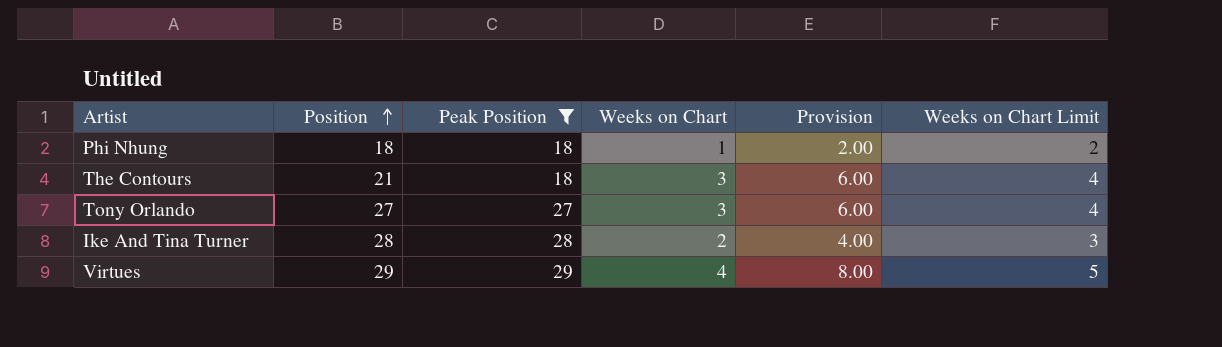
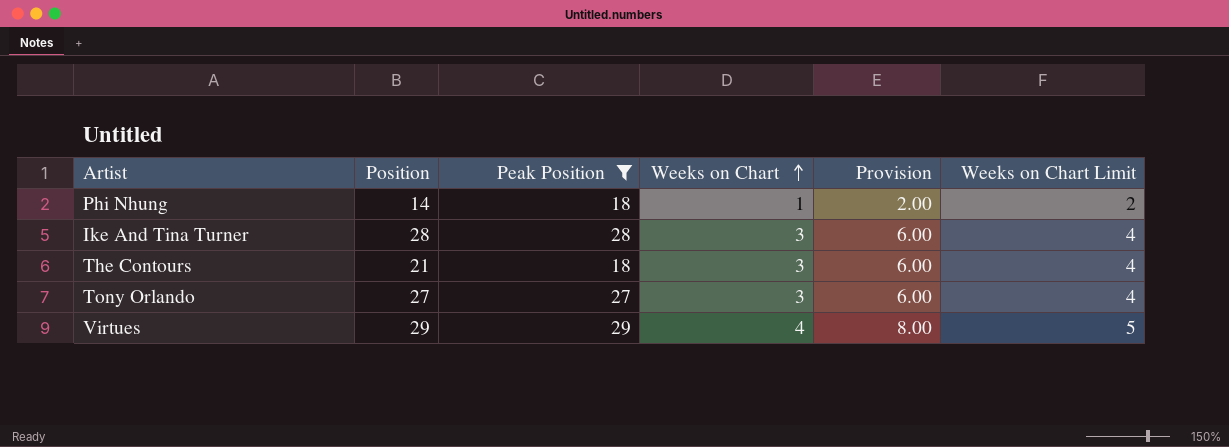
row order: Position ascending -> Weeks on Chart ascending
Phi Nhung | Position: 18 -> 14
Ike And Tina Turner | Weeks on Chart: 2 -> 3
Ike And Tina Turner | Provision: 4.00 -> 6.00
Ike And Tina Turner | Weeks on Chart Limit: 3 -> 4

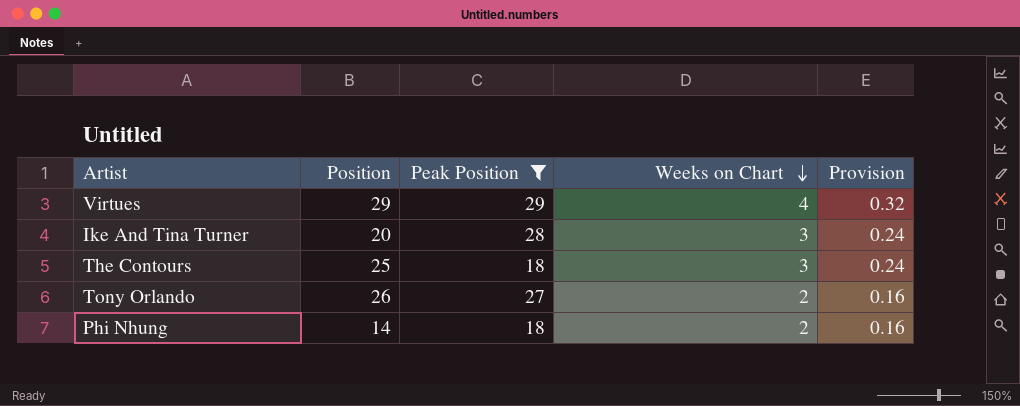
row order: Weeks on Chart ascending -> Weeks on Chart descending
column Weeks on Chart Limit | formula: [Weeks on Chart] + 1 -> none
column Provision | formula: [Weeks on Chart] * 2 -> [Weeks on Chart] * 0.08
Ike And Tina Turner | Position: 28 -> 20
The Contours | Position: 21 -> 25
Tony Orlando | Position: 27 -> 26
Tony Orlando | Weeks on Chart: 3 -> 2
Phi Nhung | Weeks on Chart: 1 -> 2

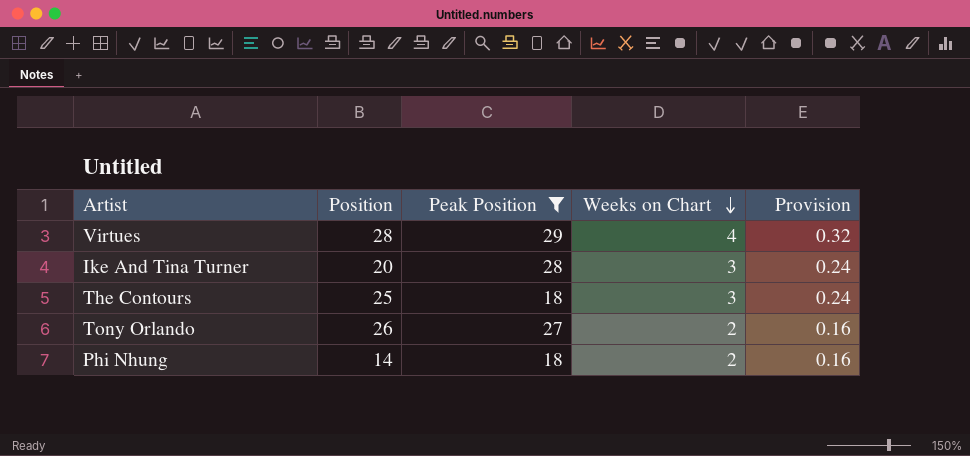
Virtues | Position: 29 -> 28

